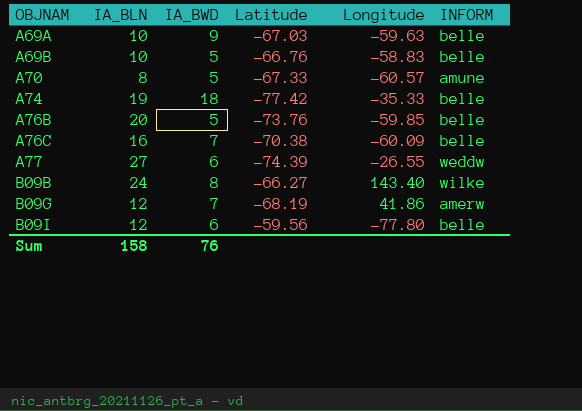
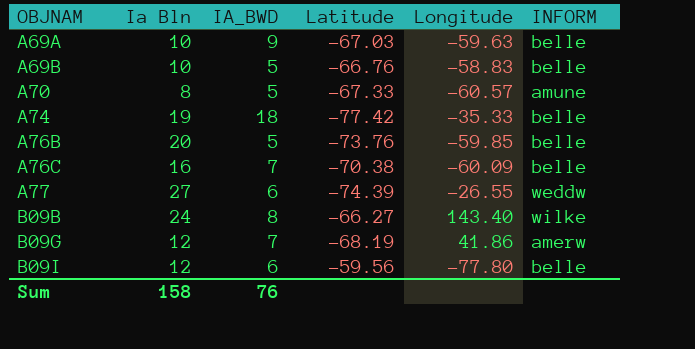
column name: IA_BLN -> Ia Bln

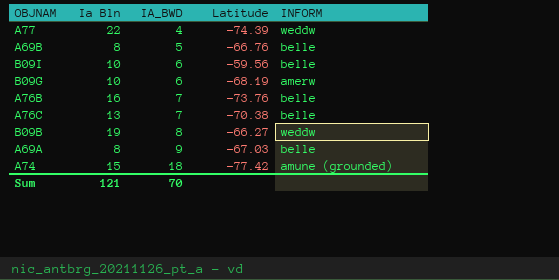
row order: OBJNAM ascending -> IA_BWD ascending
column Longitude | position: 5 -> none
row A70: 8 | 5 | -67.33 | -60.57 | amune -> none
A77 | Ia Bln: 27 -> 22
A77 | IA_BWD: 6 -> 4
A69B | Ia Bln: 10 -> 8
B09I | Ia Bln: 12 -> 10
B09G | Ia Bln: 12 -> 10
B09G | IA_BWD: 7 -> 6
A76B | Ia Bln: 20 -> 16
A76B | IA_BWD: 5 -> 7
A76C | Ia Bln: 16 -> 13
B09B | Ia Bln: 24 -> 19
B09B | INFORM: wilke -> weddw
A69A | Ia Bln: 10 -> 8
A74 | Ia Bln: 19 -> 15
A74 | INFORM: belle -> amune (grounded)
Sum | Ia Bln: 158 -> 121
Sum | IA_BWD: 76 -> 70

